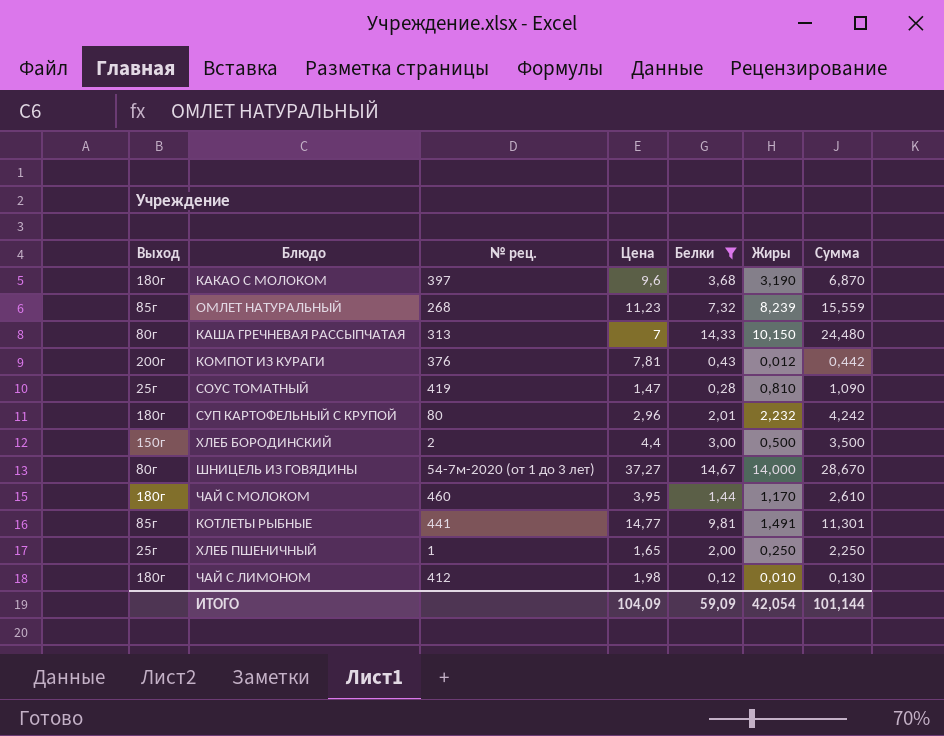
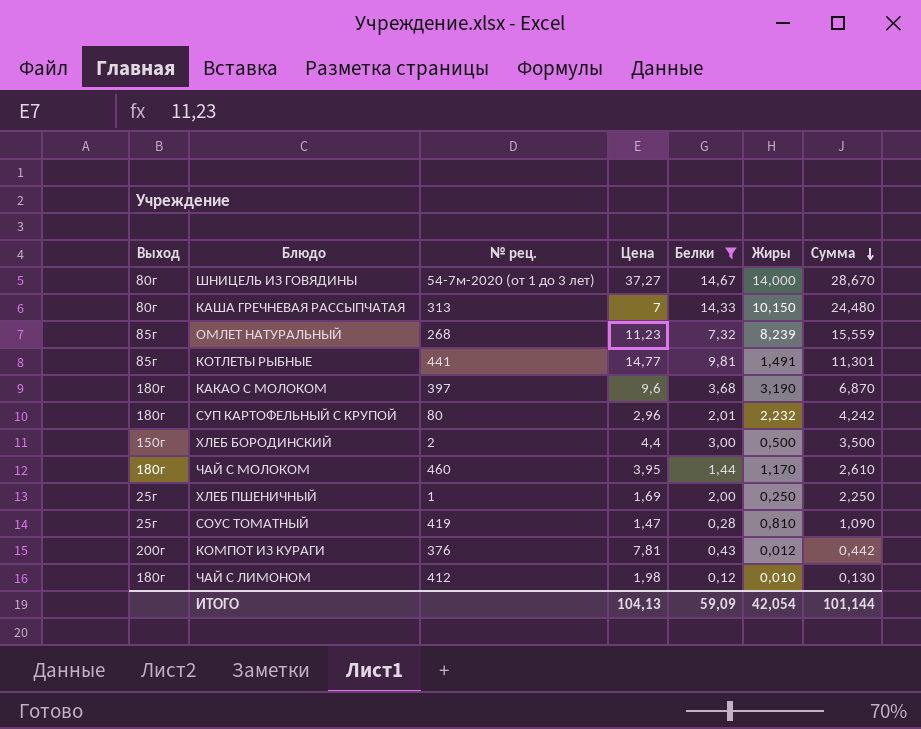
row order: none -> Сумма descending
ХЛЕБ ПШЕНИЧНЫЙ | Цена: 1,65 -> 1,69
ИТОГО | Цена: 104,09 -> 104,13

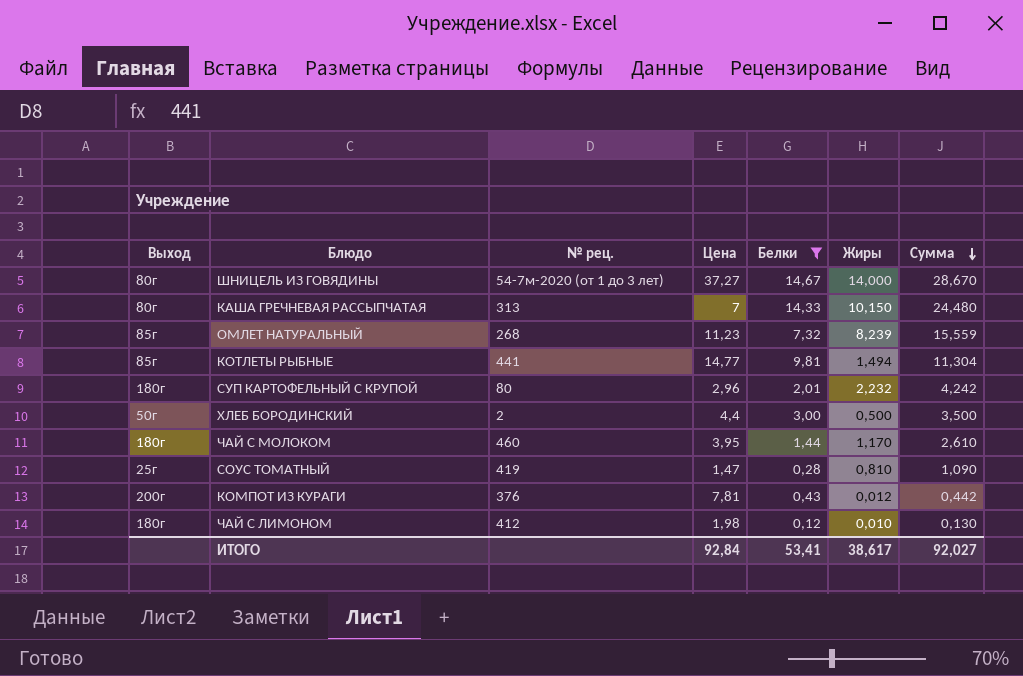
row КАКАО С МОЛОКОМ: 180г | 397 | 9,6 | 3,68 | 3,190 | 6,870 -> none
row ХЛЕБ ПШЕНИЧНЫЙ: 25г | 1 | 1,69 | 2,00 | 0,250 | 2,250 -> none
КОТЛЕТЫ РЫБНЫЕ | Жиры: 1,491 -> 1,494
КОТЛЕТЫ РЫБНЫЕ | Сумма: 11,301 -> 11,304
ХЛЕБ БОРОДИНСКИЙ | Выход: 150г -> 50г
ИТОГО | Цена: 104,13 -> 92,84
ИТОГО | Белки: 59,09 -> 53,41
ИТОГО | Жиры: 42,054 -> 38,617
ИТОГО | Сумма: 101,144 -> 92,027

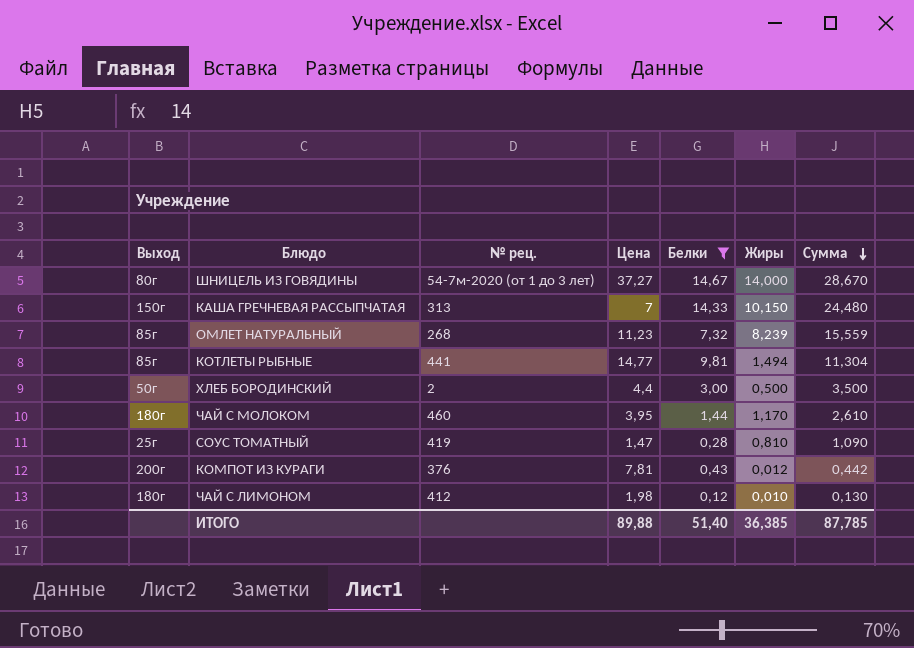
row СУП КАРТОФЕЛЬНЫЙ С КРУПОЙ: 180г | 80 | 2,96 | 2,01 | 2,232 | 4,242 -> none
КАША ГРЕЧНЕВАЯ РАССЫПЧАТАЯ | Выход: 80г -> 150г
ИТОГО | Цена: 92,84 -> 89,88
ИТОГО | Белки: 53,41 -> 51,40
ИТОГО | Жиры: 38,617 -> 36,385
ИТОГО | Сумма: 92,027 -> 87,785

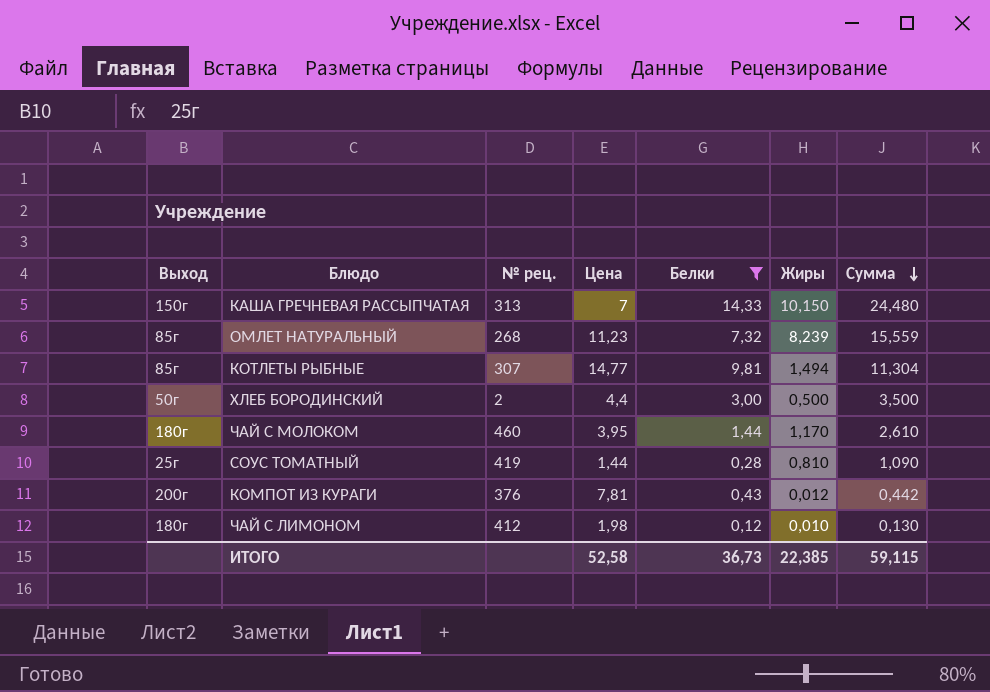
row ШНИЦЕЛЬ ИЗ ГОВЯДИНЫ: 80г | 54-7м-2020 (от 1 до 3 лет) | 37,27 | 14,67 | 14,000 | 28,670 -> none
КОТЛЕТЫ РЫБНЫЕ | № рец.: 441 -> 307
СОУС ТОМАТНЫЙ | Цена: 1,47 -> 1,44
ИТОГО | Цена: 89,88 -> 52,58
ИТОГО | Белки: 51,40 -> 36,73
ИТОГО | Жиры: 36,385 -> 22,385
ИТОГО | Сумма: 87,785 -> 59,115

